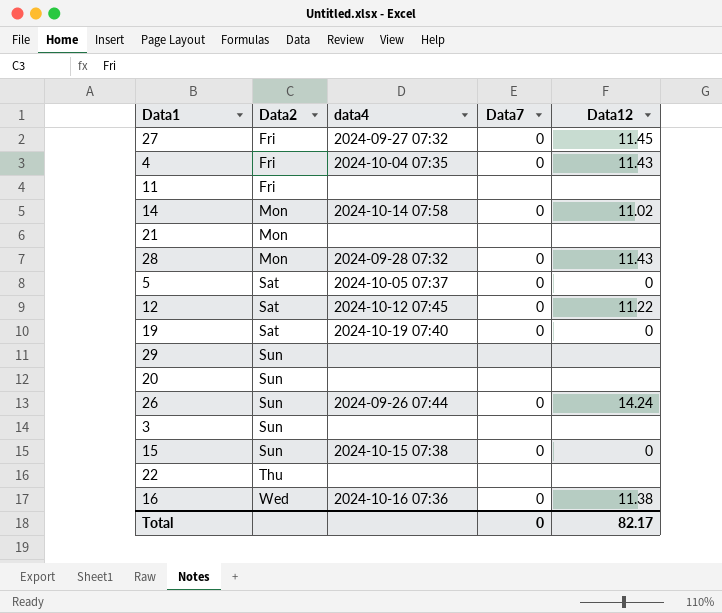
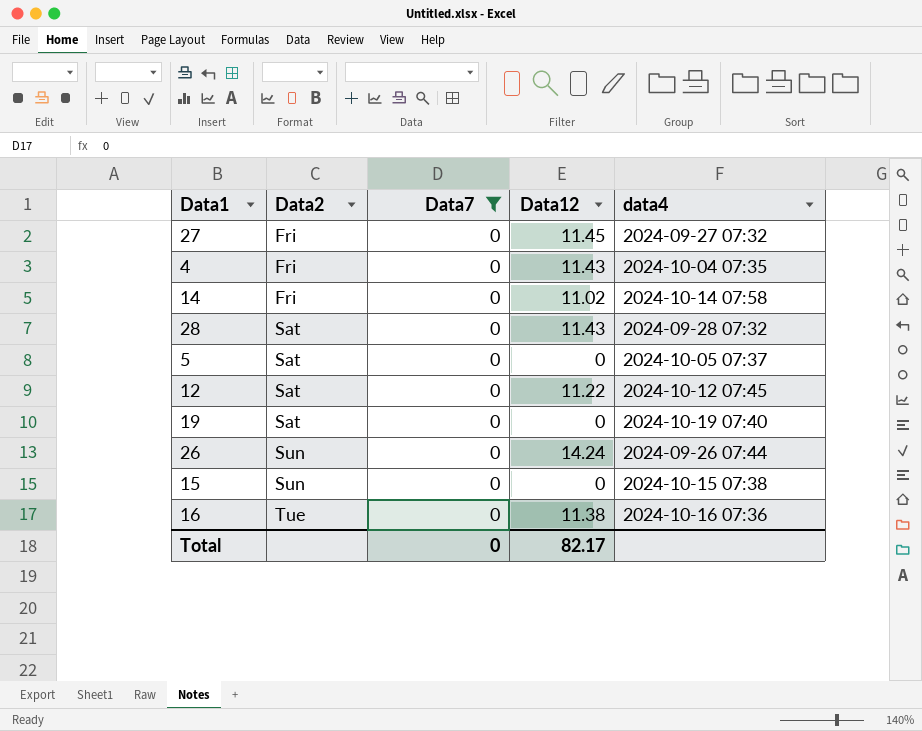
filter: none -> Data7 = 0
column data4 | position: 3 -> 5
14 | Data2: Mon -> Fri
28 | Data2: Mon -> Sat
16 | Data2: Wed -> Tue

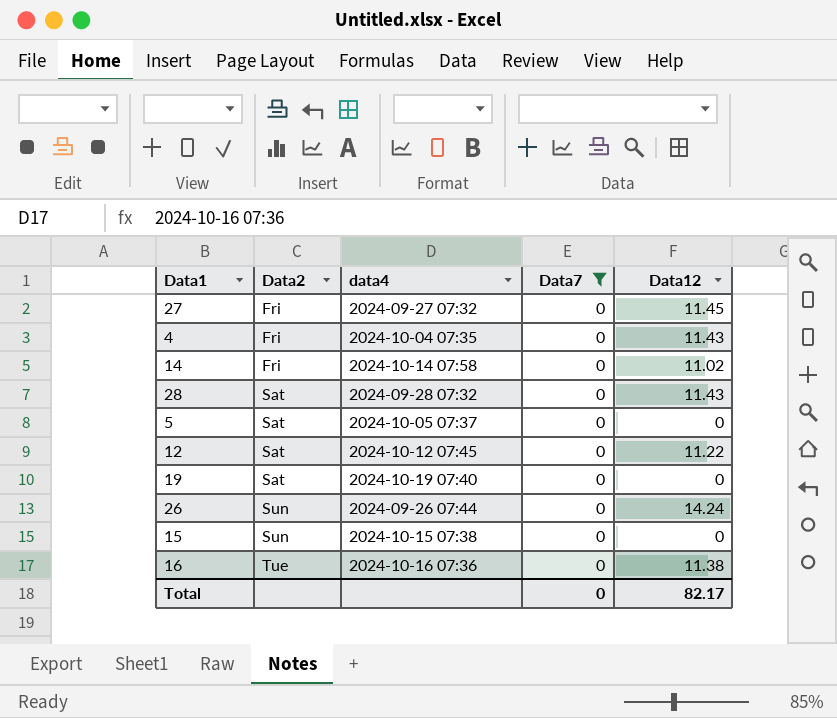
column data4 | position: 5 -> 3

